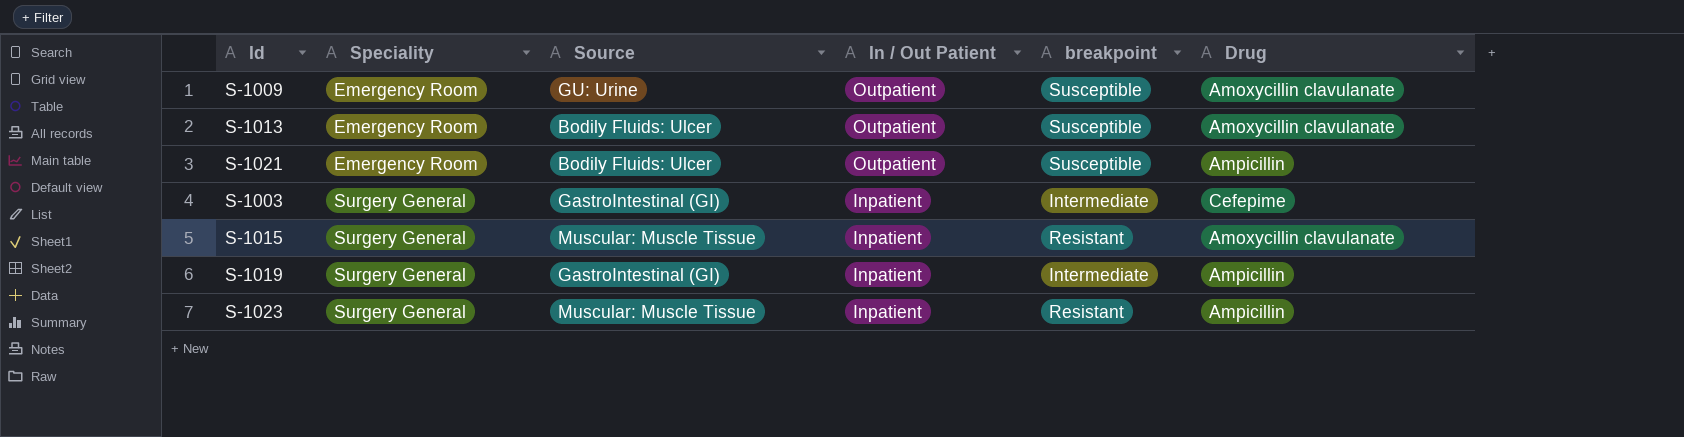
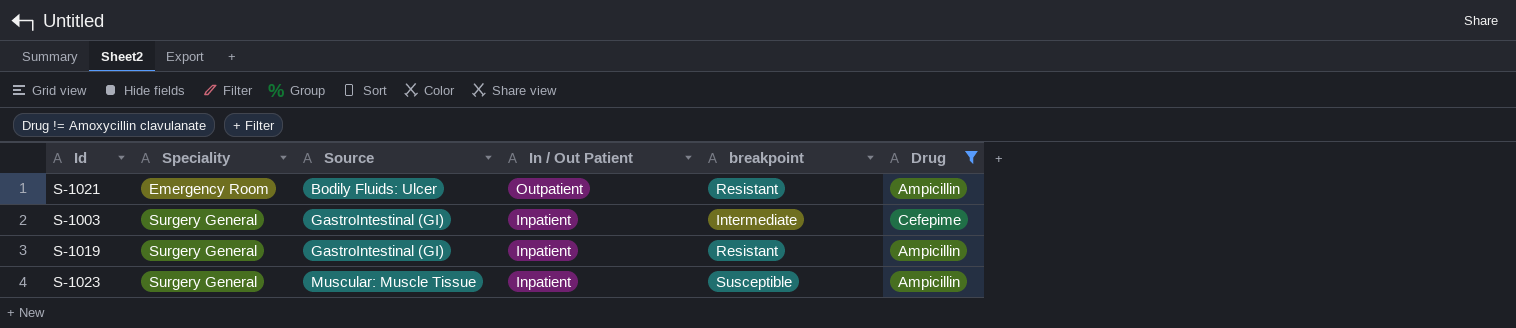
filter: none -> Drug != Amoxycillin clavulanate
S-1021 | breakpoint: Susceptible -> Resistant
S-1019 | breakpoint: Intermediate -> Resistant
S-1023 | breakpoint: Resistant -> Susceptible

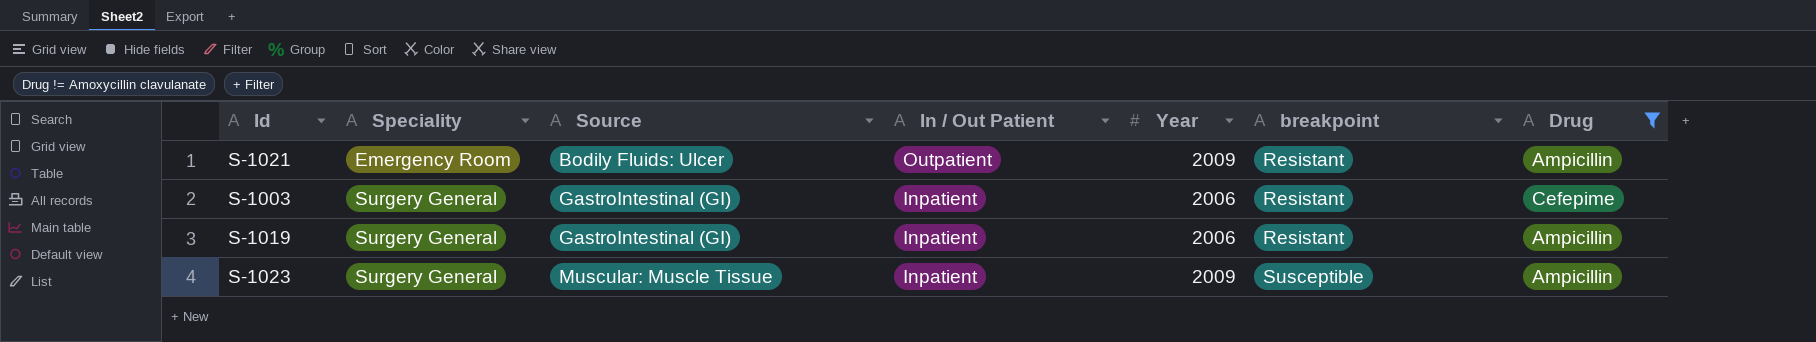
column Year | position: none -> 5
S-1003 | breakpoint: Intermediate -> Resistant

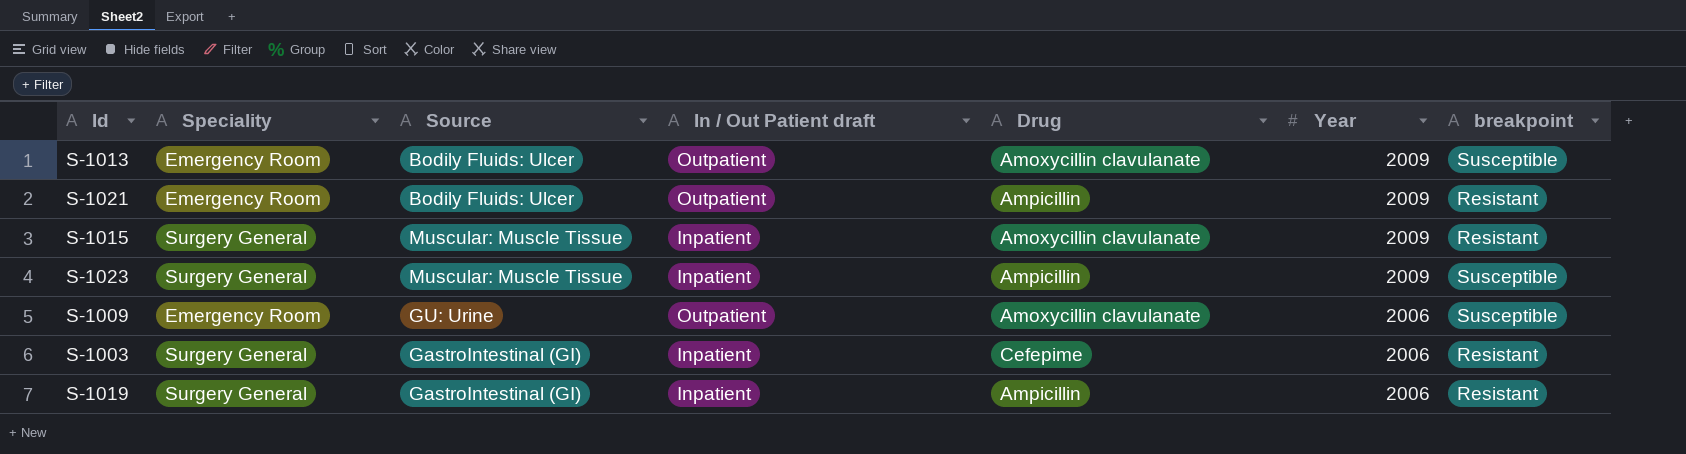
filter: Drug != Amoxycillin clavulanate -> none
row order: Speciality ascending -> Year descending
column name: In / Out Patient -> In / Out Patient draft
column Drug | position: 7 -> 5

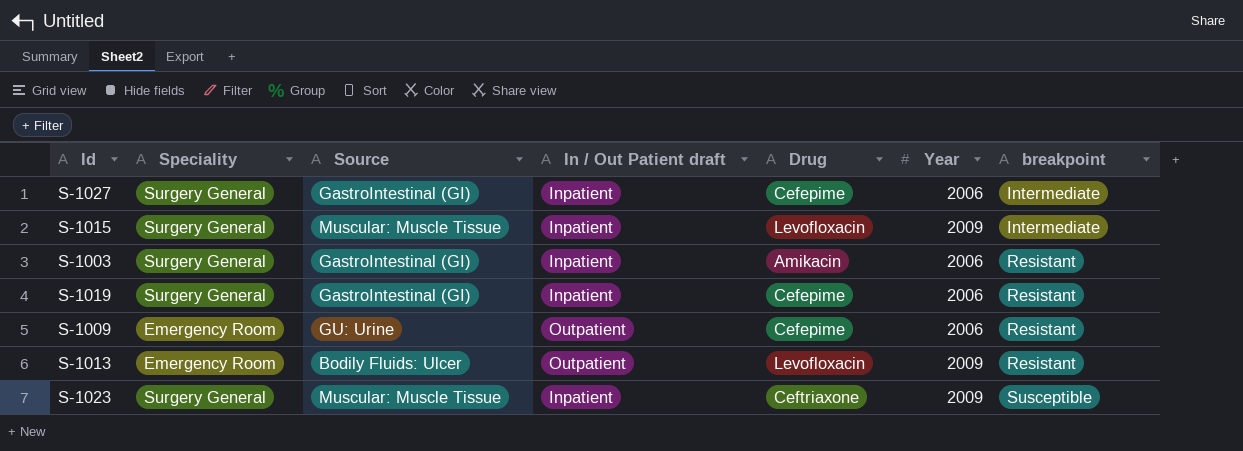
row order: Year descending -> breakpoint ascending
row S-1021: Emergency Room | Bodily Fluids: Ulcer | Outpatient | Ampicillin | 2009 | Resistant -> none
row S-1027: none -> Surgery General | GastroIntestinal (GI) | Inpatient | Cefepime | 2006 | Intermediate
S-1015 | Drug: Amoxycillin clavulanate -> Levofloxacin
S-1015 | breakpoint: Resistant -> Intermediate
S-1003 | Drug: Cefepime -> Amikacin
S-1019 | Drug: Ampicillin -> Cefepime
S-1009 | Drug: Amoxycillin clavulanate -> Cefepime
S-1009 | breakpoint: Susceptible -> Resistant
S-1013 | Drug: Amoxycillin clavulanate -> Levofloxacin
S-1013 | breakpoint: Susceptible -> Resistant
S-1023 | Drug: Ampicillin -> Ceftriaxone

